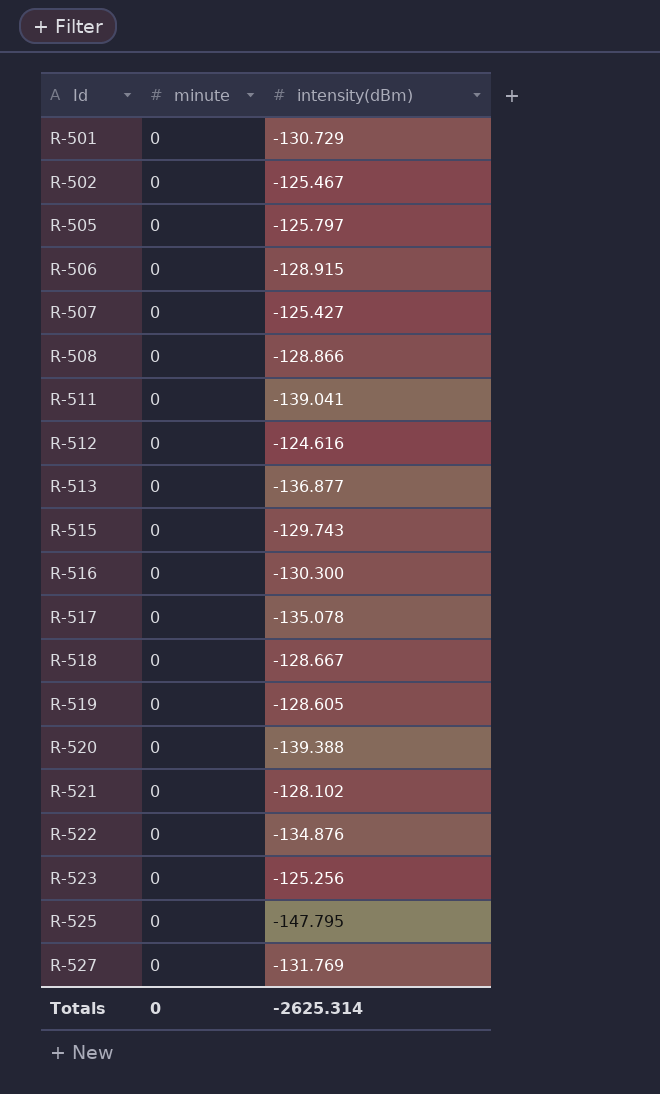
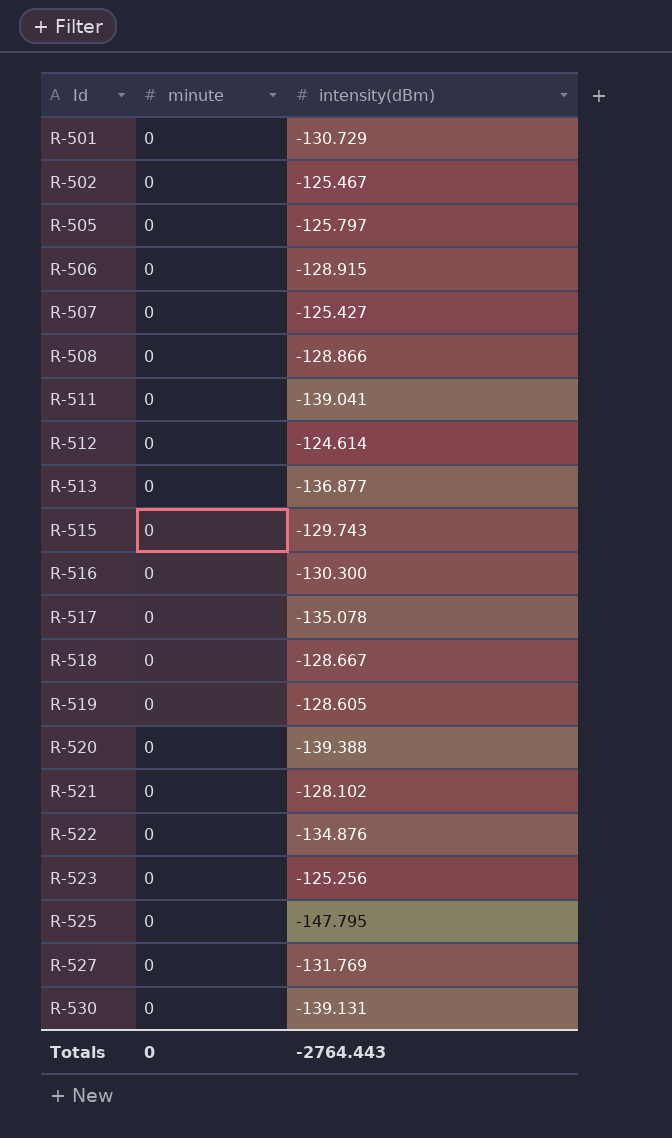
R-512 | intensity(dBm): -124.616 -> -124.614
row R-530: none -> 0 | -139.131
Totals | intensity(dBm): -2625.314 -> -2764.443

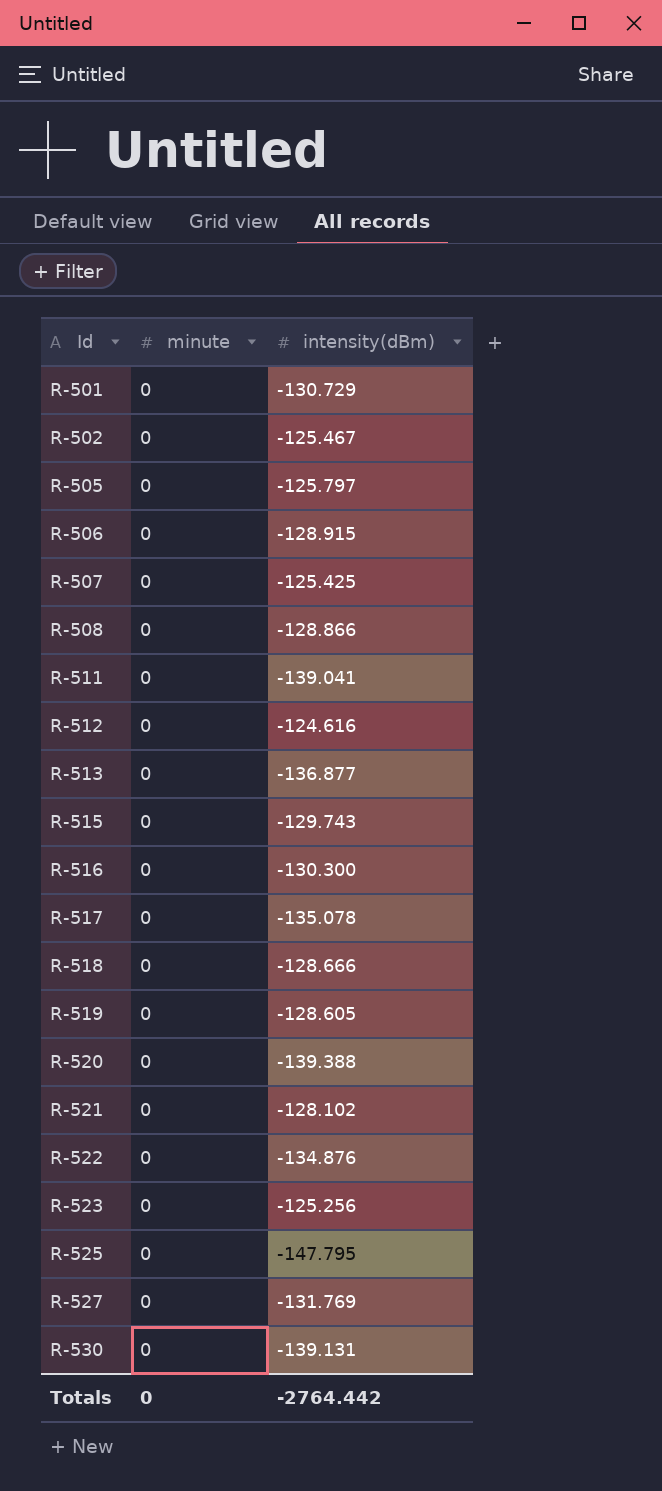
R-507 | intensity(dBm): -125.427 -> -125.425
R-512 | intensity(dBm): -124.614 -> -124.616
R-518 | intensity(dBm): -128.667 -> -128.666
Totals | intensity(dBm): -2764.443 -> -2764.442

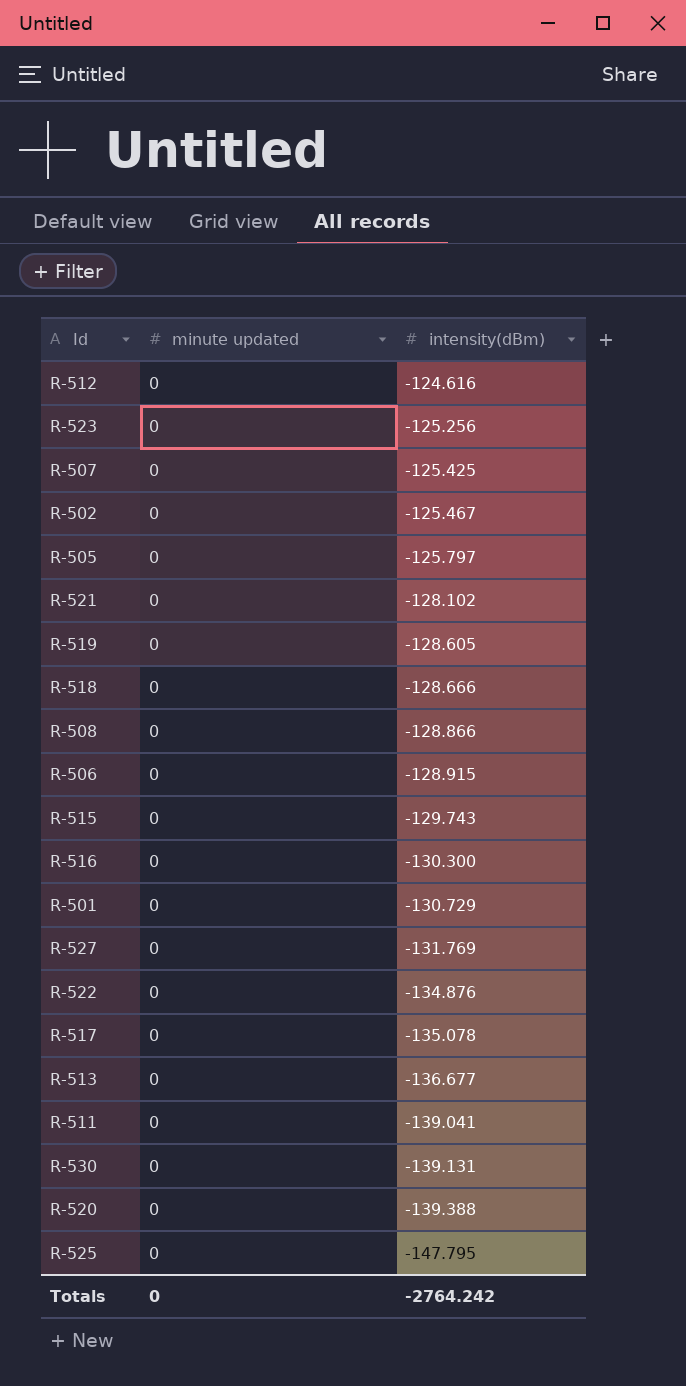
row order: Id ascending -> intensity(dBm) descending
column name: minute -> minute updated
R-513 | intensity(dBm): -136.877 -> -136.677
Totals | intensity(dBm): -2764.442 -> -2764.242

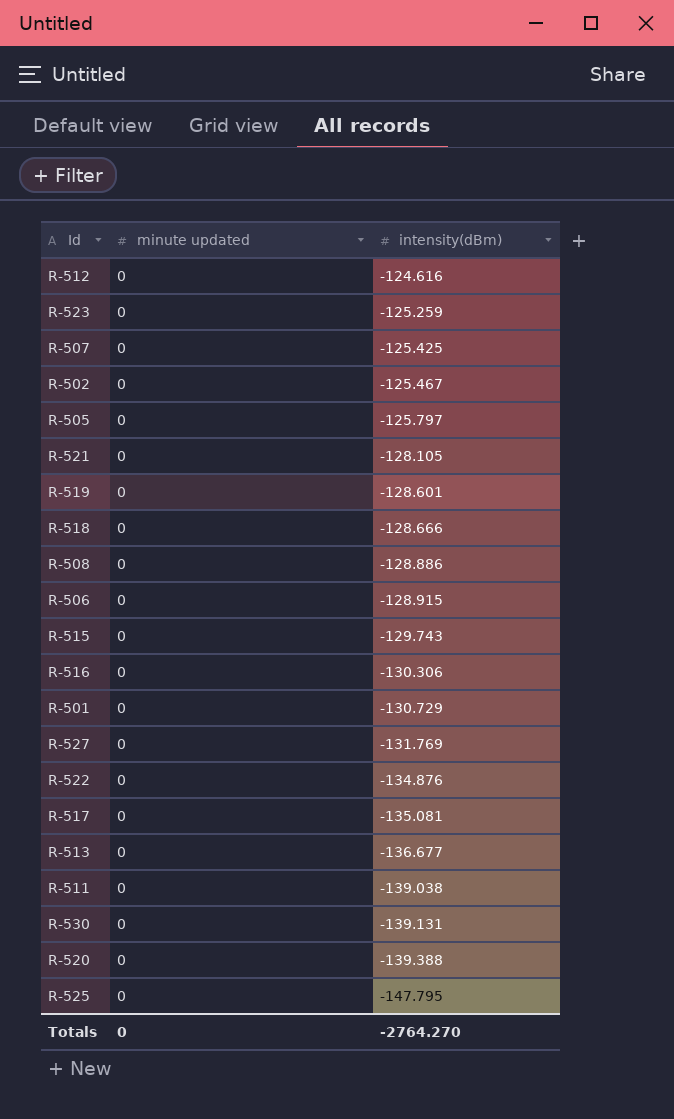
R-523 | intensity(dBm): -125.256 -> -125.259
R-521 | intensity(dBm): -128.102 -> -128.105
R-519 | intensity(dBm): -128.605 -> -128.601
R-508 | intensity(dBm): -128.866 -> -128.886
R-516 | intensity(dBm): -130.300 -> -130.306
R-517 | intensity(dBm): -135.078 -> -135.081
R-511 | intensity(dBm): -139.041 -> -139.038
Totals | intensity(dBm): -2764.242 -> -2764.270

